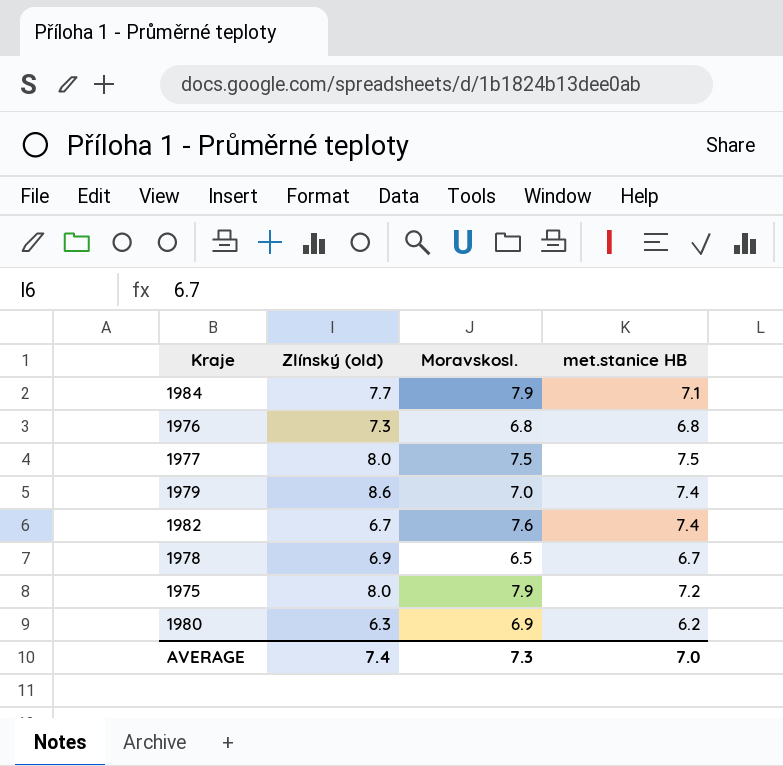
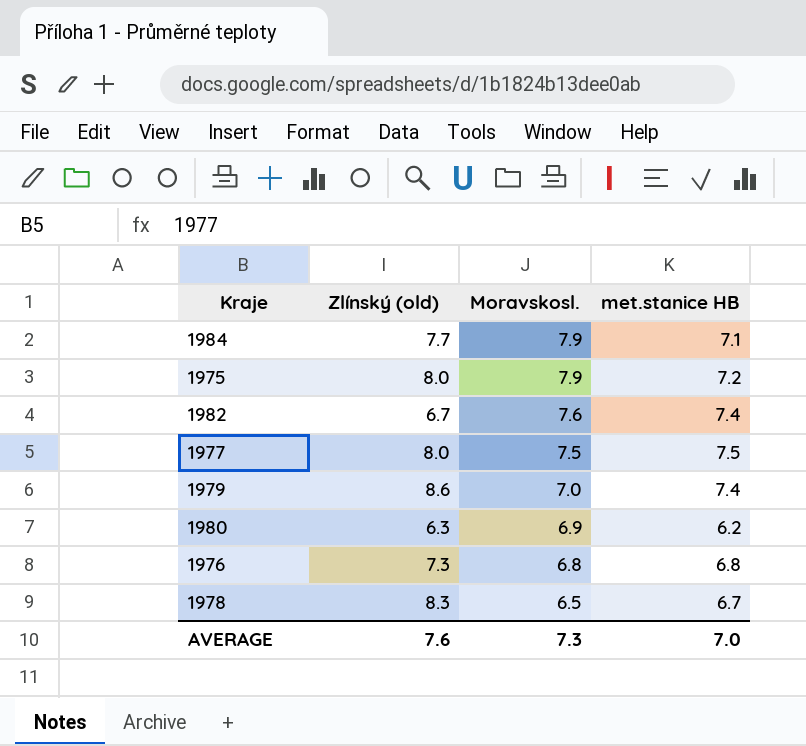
row order: none -> Moravskosl. descending
1978 | Zlínský (old): 6.9 -> 8.3
AVERAGE | Zlínský (old): 7.4 -> 7.6

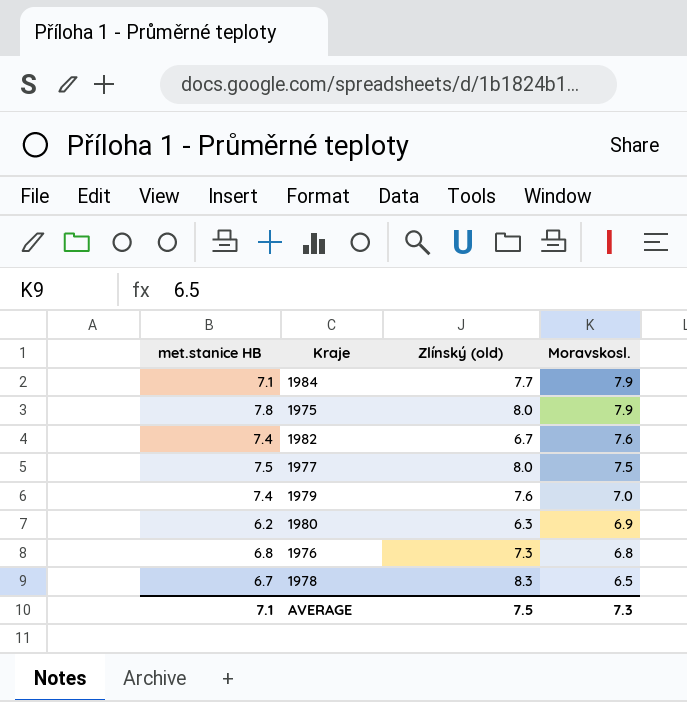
column met.stanice HB | position: 4 -> 1
1975 | met.stanice HB: 7.2 -> 7.8
1979 | Zlínský (old): 8.6 -> 7.6
AVERAGE | met.stanice HB: 7.0 -> 7.1
AVERAGE | Zlínský (old): 7.6 -> 7.5

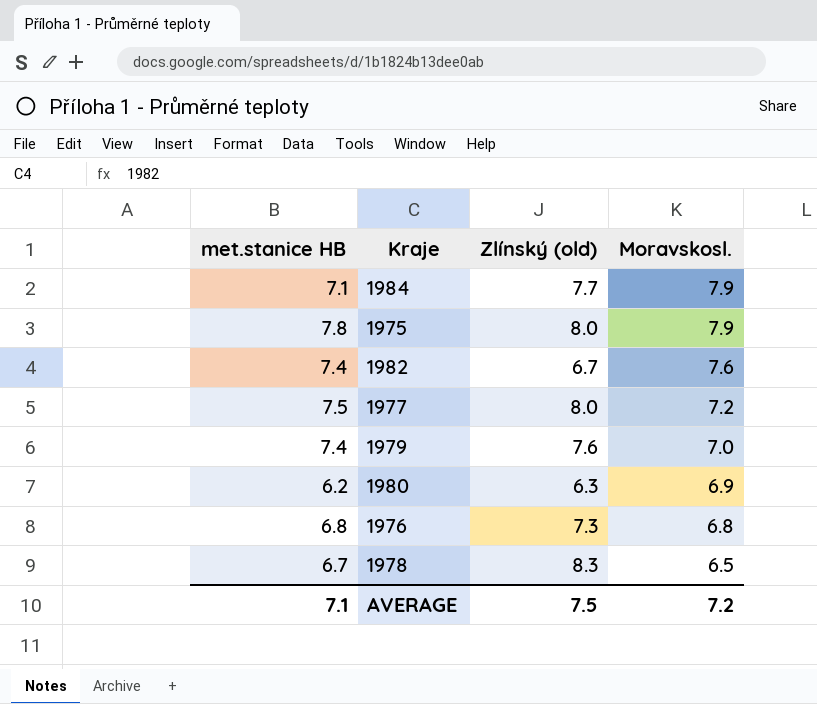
1977 | Moravskosl.: 7.5 -> 7.2
AVERAGE | Moravskosl.: 7.3 -> 7.2

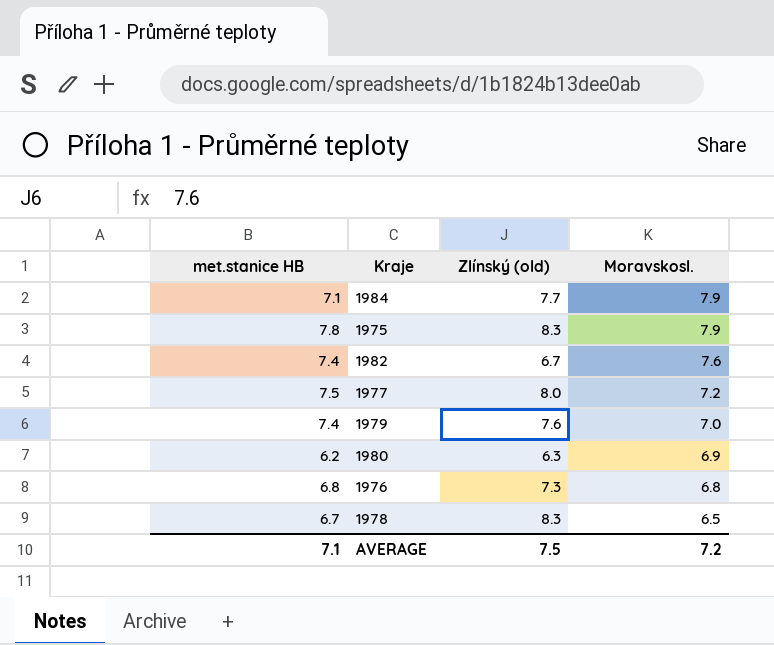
1975 | Zlínský (old): 8.0 -> 8.3

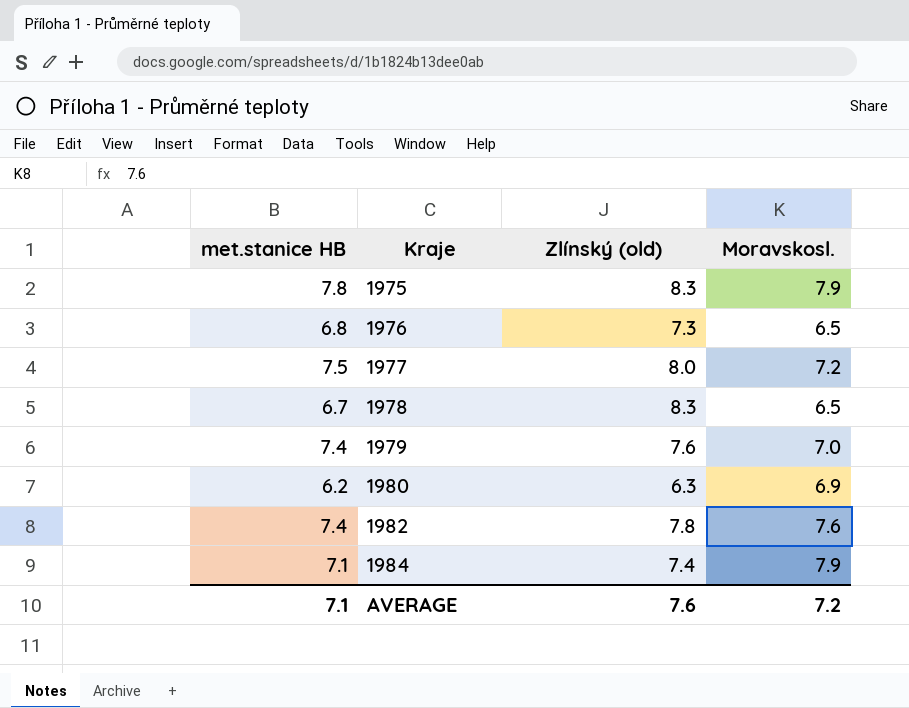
row order: Moravskosl. descending -> Kraje ascending
1976 | Moravskosl.: 6.8 -> 6.5
1982 | Zlínský (old): 6.7 -> 7.8
1984 | Zlínský (old): 7.7 -> 7.4
AVERAGE | Zlínský (old): 7.5 -> 7.6

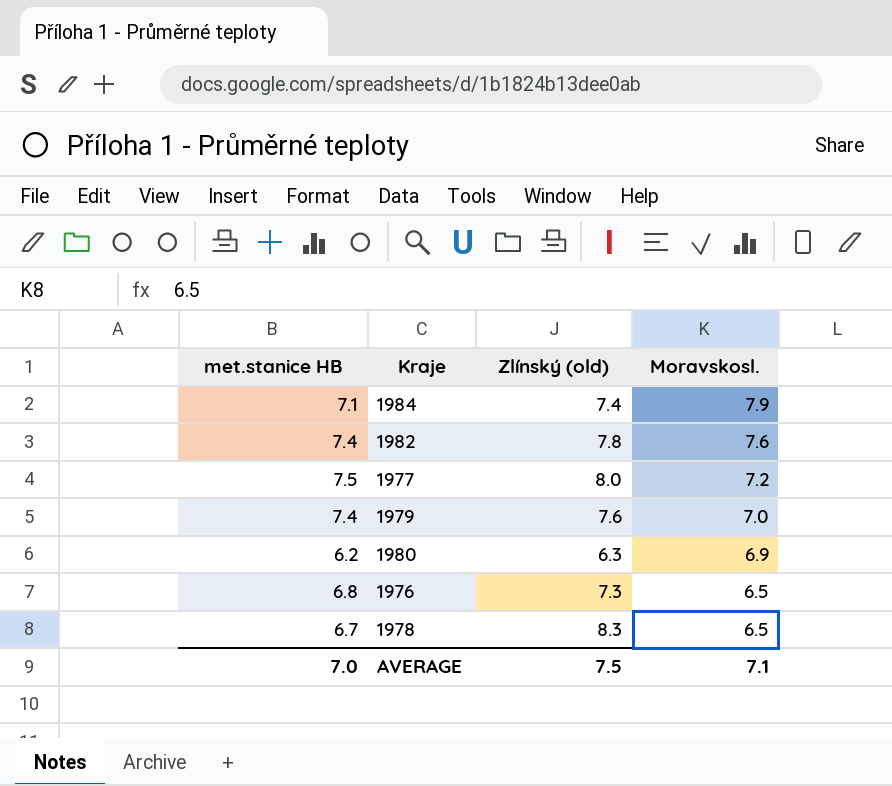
row order: Kraje ascending -> Moravskosl. descending
row 1975: 7.8 | 8.3 | 7.9 -> none
AVERAGE | met.stanice HB: 7.1 -> 7.0
AVERAGE | Zlínský (old): 7.6 -> 7.5
AVERAGE | Moravskosl.: 7.2 -> 7.1

